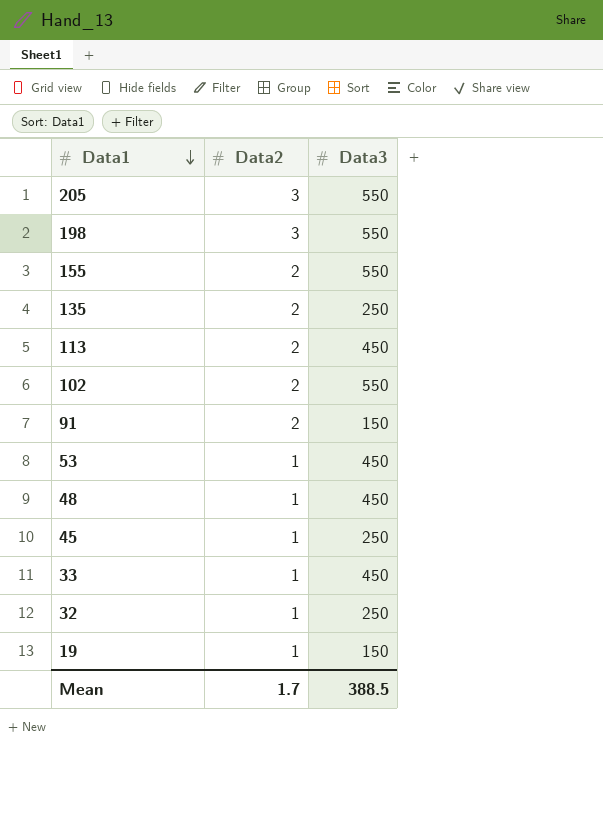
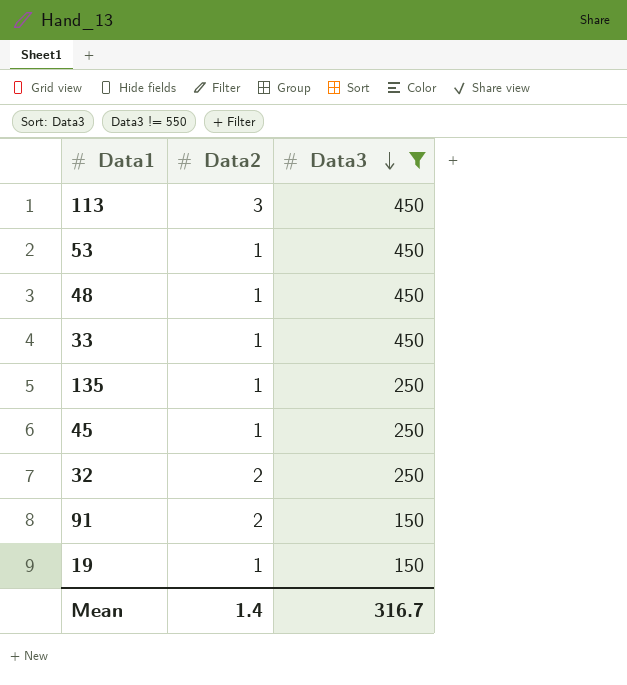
filter: none -> Data3 != 550
row order: Data1 descending -> Data3 descending
113 | Data2: 2 -> 3
135 | Data2: 2 -> 1
32 | Data2: 1 -> 2
Mean | Data2: 1.7 -> 1.4
Mean | Data3: 388.5 -> 316.7

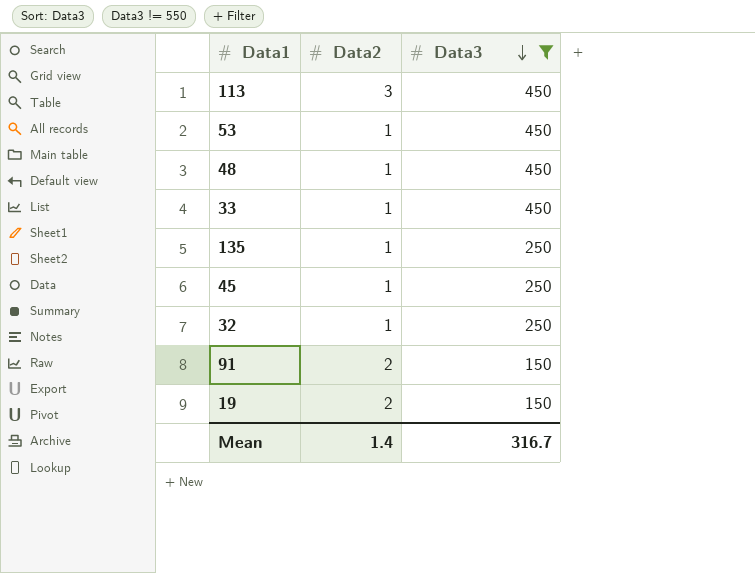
32 | Data2: 2 -> 1
19 | Data2: 1 -> 2

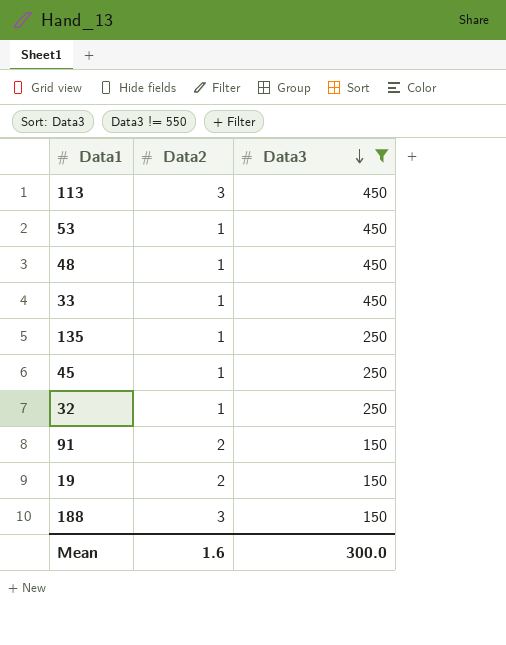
row 188: none -> 3 | 150
Mean | Data2: 1.4 -> 1.6
Mean | Data3: 316.7 -> 300.0

